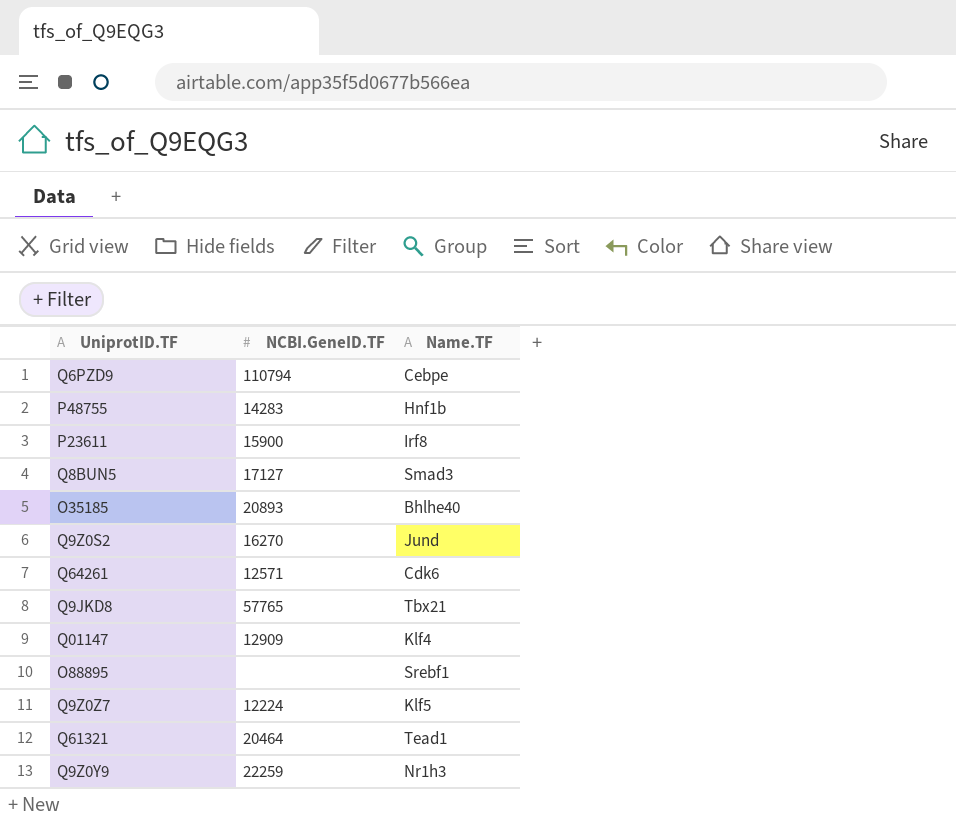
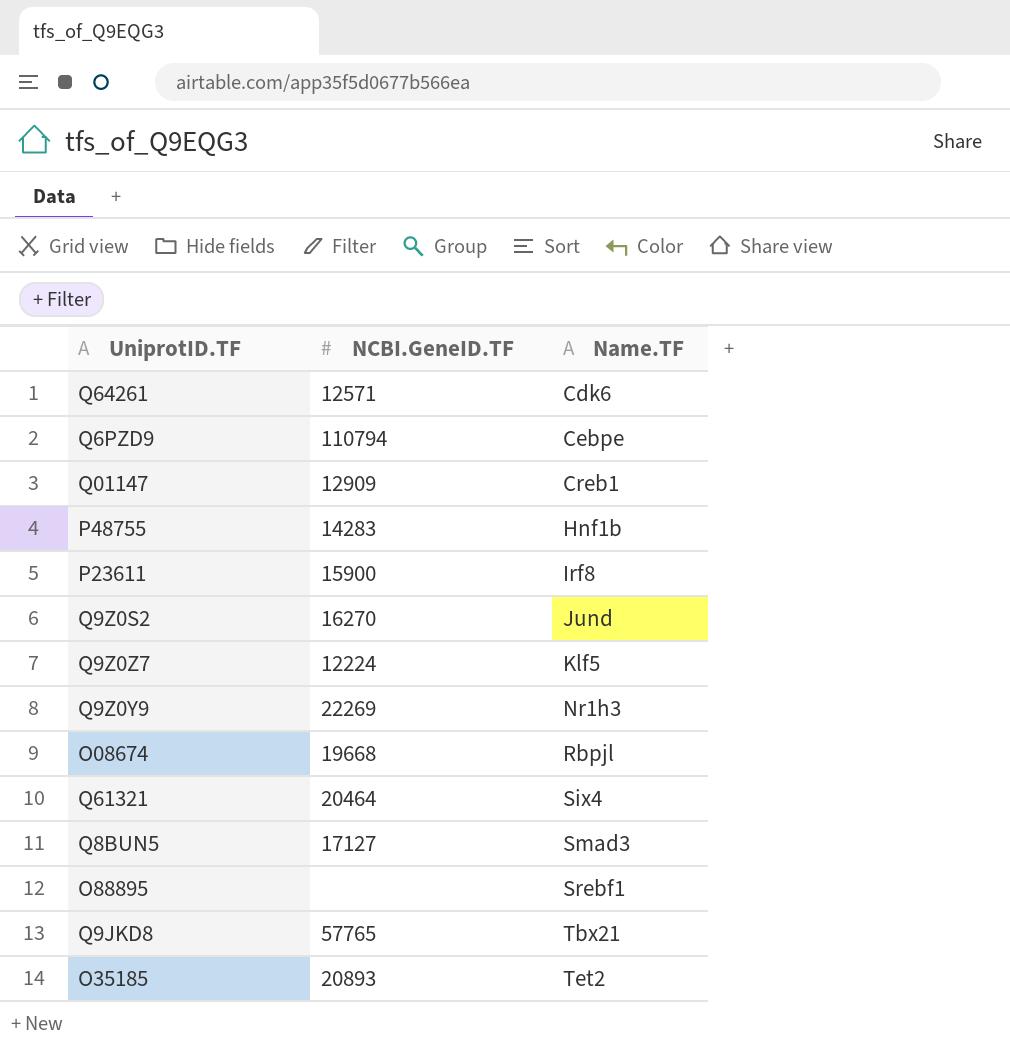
row order: none -> Name.TF ascending
Q01147 | Name.TF: Klf4 -> Creb1
Q9Z0Y9 | NCBI.GeneID.TF: 22259 -> 22269
row O08674: none -> 19668 | Rbpjl
Q61321 | Name.TF: Tead1 -> Six4
O35185 | Name.TF: Bhlhe40 -> Tet2

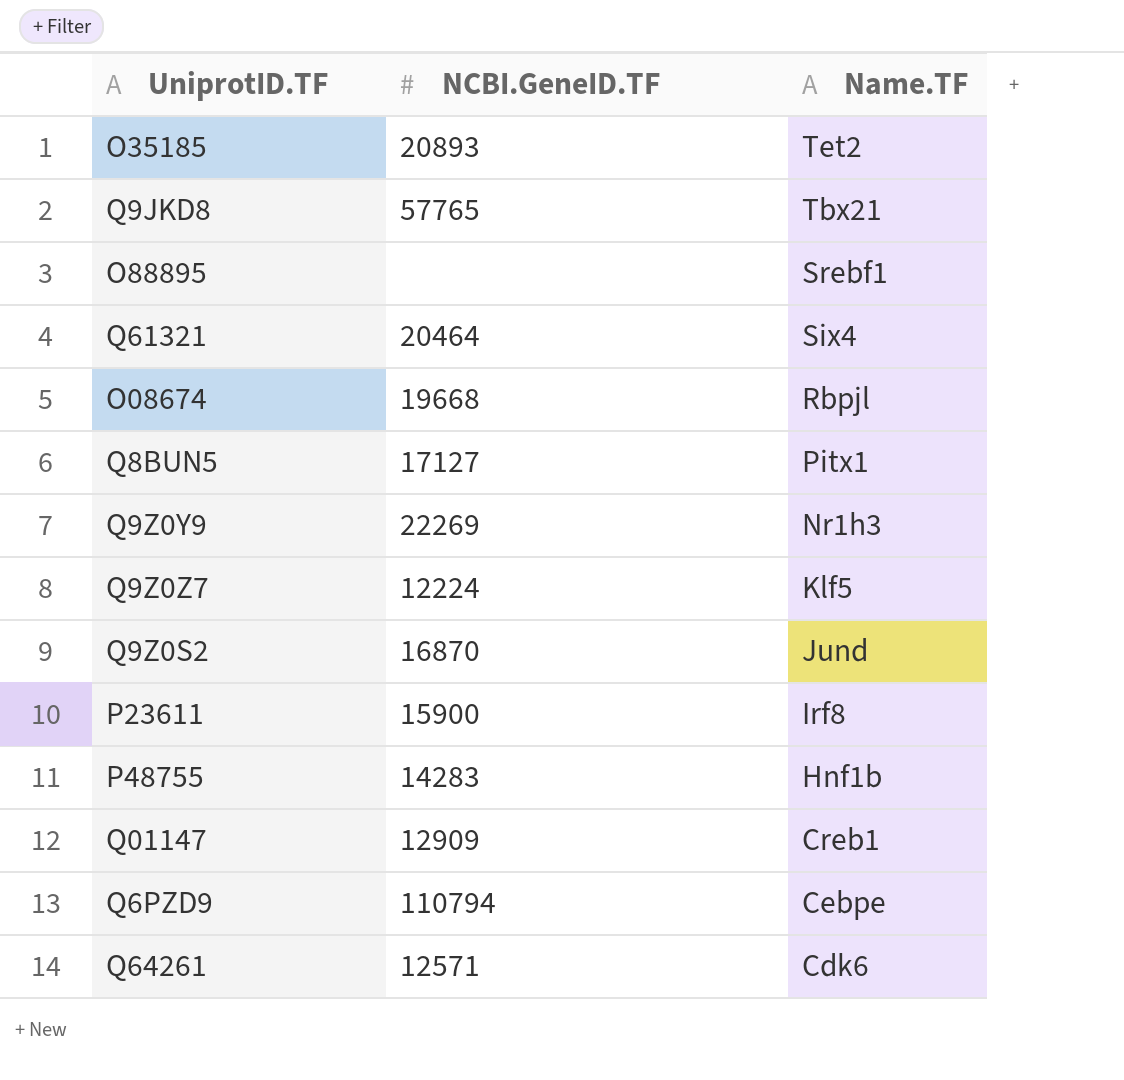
row order: Name.TF ascending -> Name.TF descending
Q8BUN5 | Name.TF: Smad3 -> Pitx1
Q9Z0S2 | NCBI.GeneID.TF: 16270 -> 16870

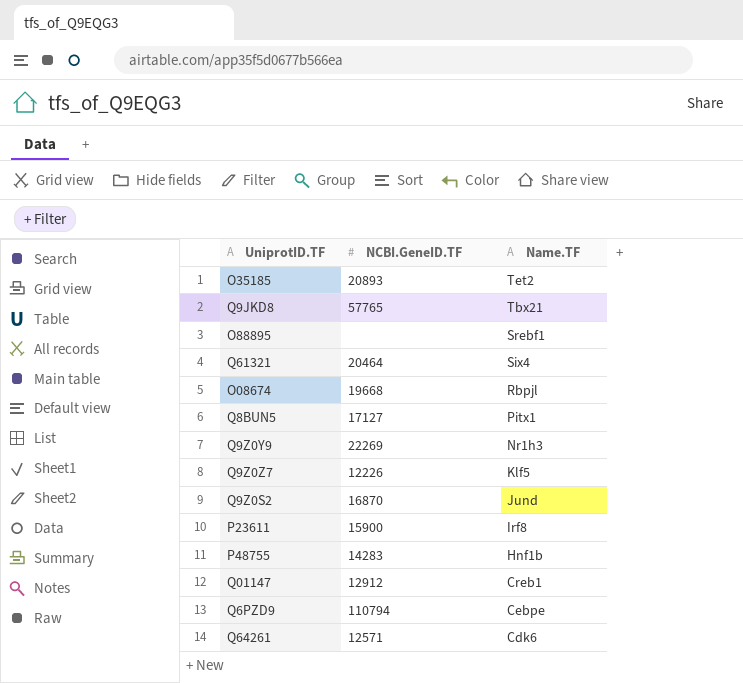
Q9Z0Z7 | NCBI.GeneID.TF: 12224 -> 12226
Q01147 | NCBI.GeneID.TF: 12909 -> 12912

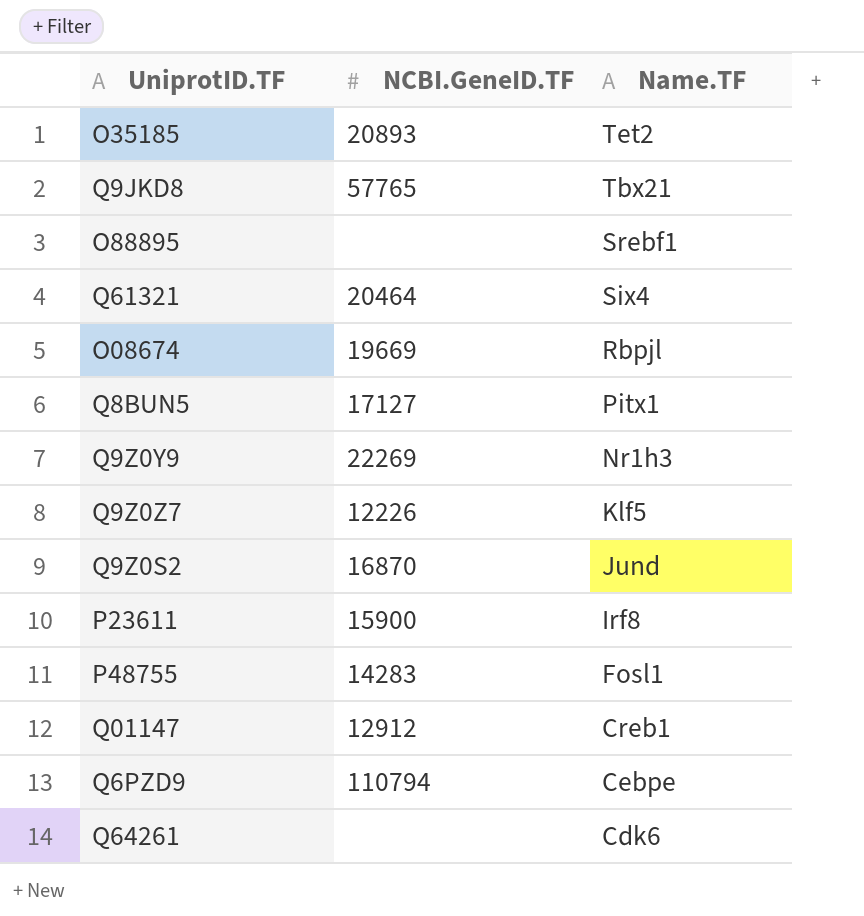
O08674 | NCBI.GeneID.TF: 19668 -> 19669
P48755 | Name.TF: Hnf1b -> Fosl1
Q64261 | NCBI.GeneID.TF: 12571 -> none

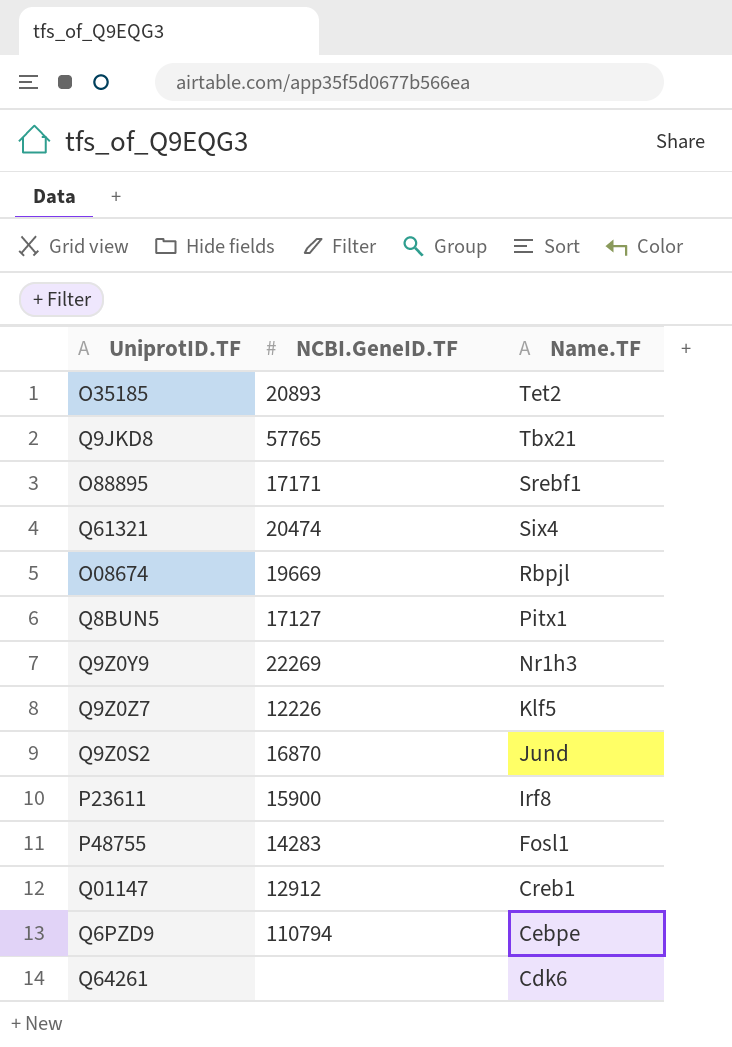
O88895 | NCBI.GeneID.TF: none -> 17171
Q61321 | NCBI.GeneID.TF: 20464 -> 20474

